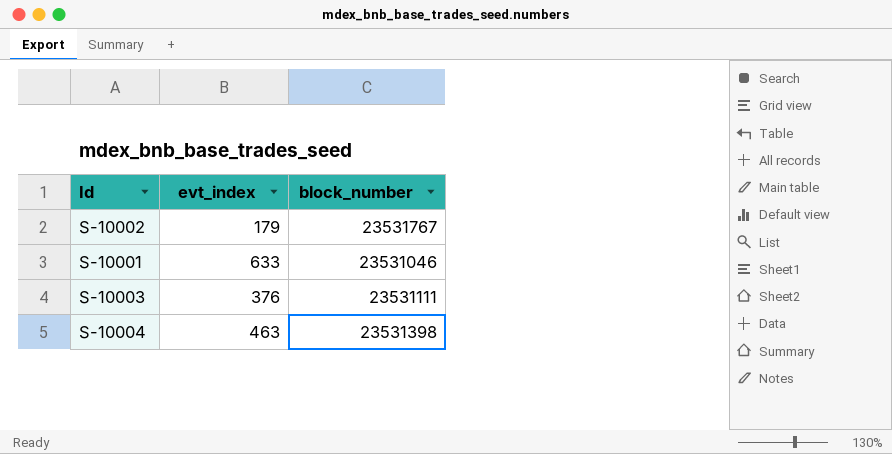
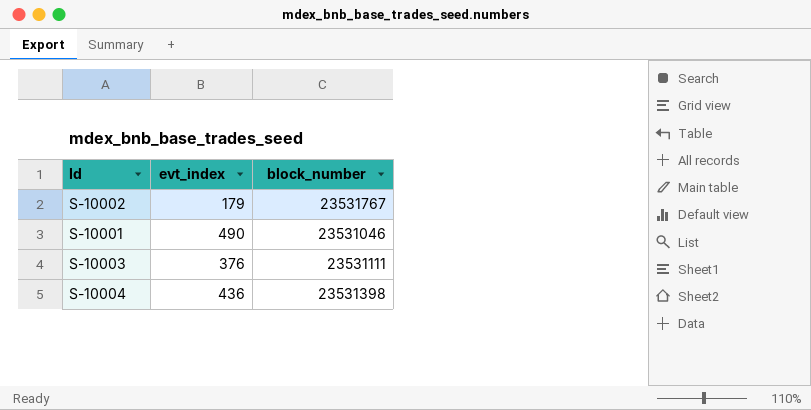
S-10001 | evt_index: 633 -> 490
S-10004 | evt_index: 463 -> 436

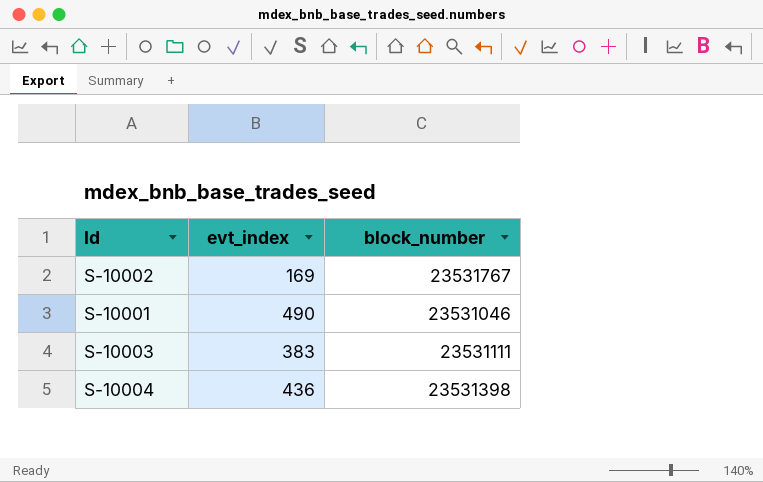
S-10002 | evt_index: 179 -> 169
S-10003 | evt_index: 376 -> 383

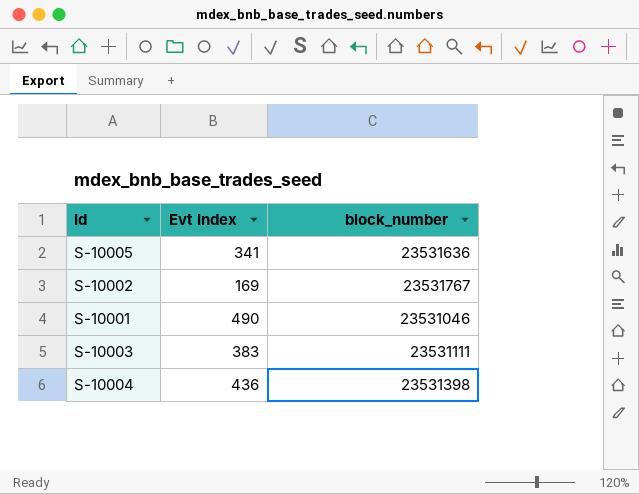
column name: evt_index -> Evt Index
row S-10005: none -> 341 | 23531636

